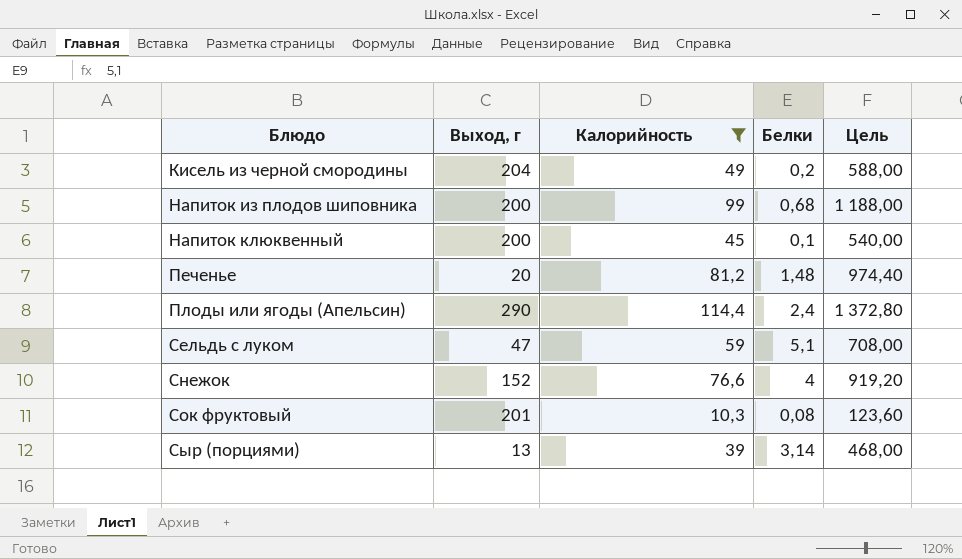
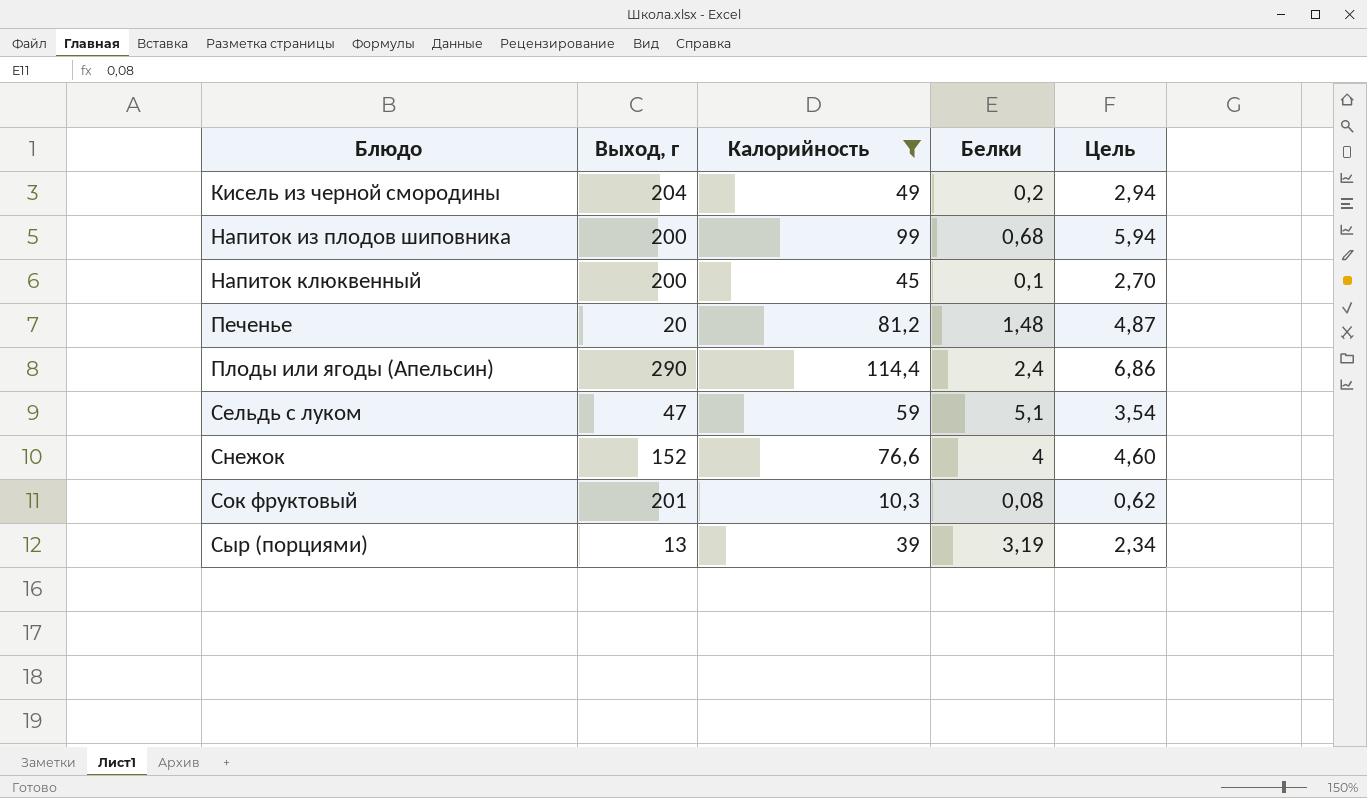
column Цель | formula: [Калорийность] * 12 -> [Калорийность] * 0,06
Сыр (порциями) | Белки: 3,14 -> 3,19

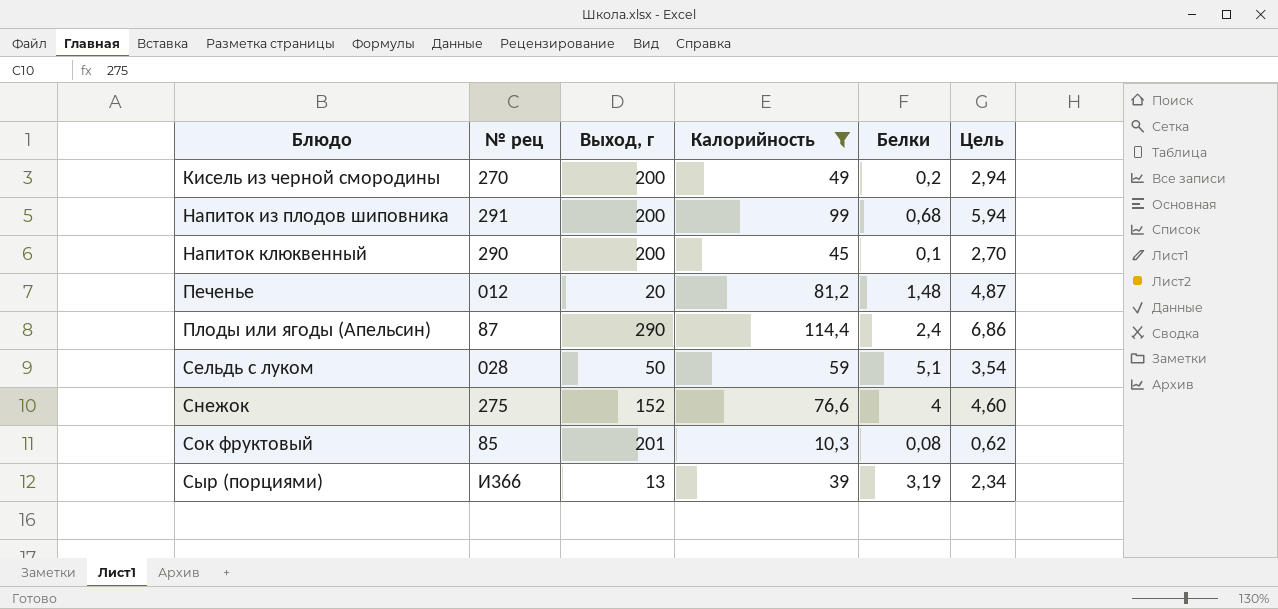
column № рец | position: none -> 2
Кисель из черной смородины | Выход, г: 204 -> 200
Сельдь с луком | Выход, г: 47 -> 50

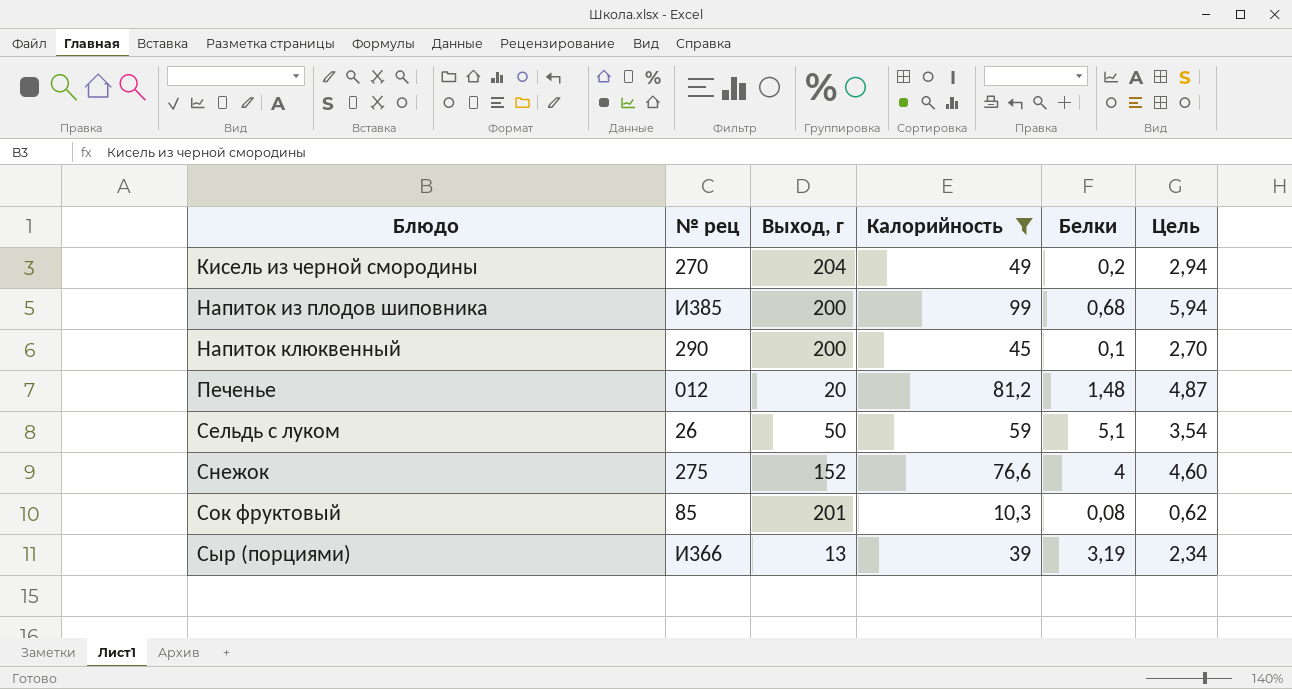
row Плоды или ягоды (Апельсин): 87 | 290 | 114,4 | 2,4 | 6,86 -> none
Кисель из черной смородины | Выход, г: 200 -> 204
Напиток из плодов шиповника | № рец: 291 -> И385
Сельдь с луком | № рец: 028 -> 26

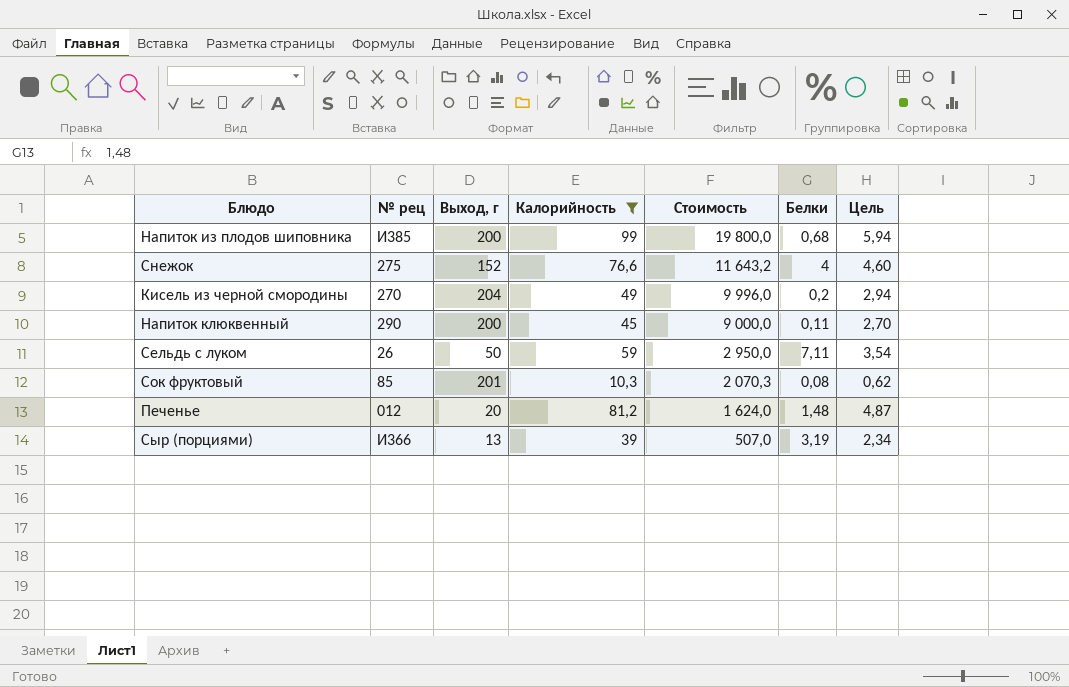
row order: Блюдо ascending -> Стоимость descending
column Стоимость | formula: none -> [Выход, г] * [Калорийность]
Напиток клюквенный | Белки: 0,1 -> 0,11
Сельдь с луком | Белки: 5,1 -> 7,11

